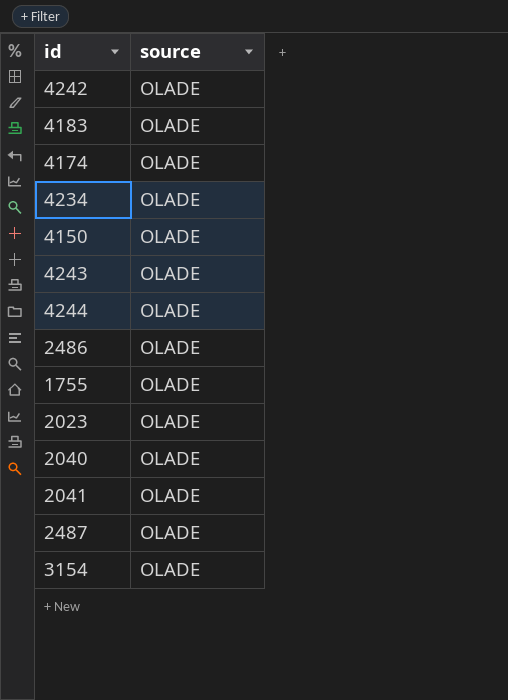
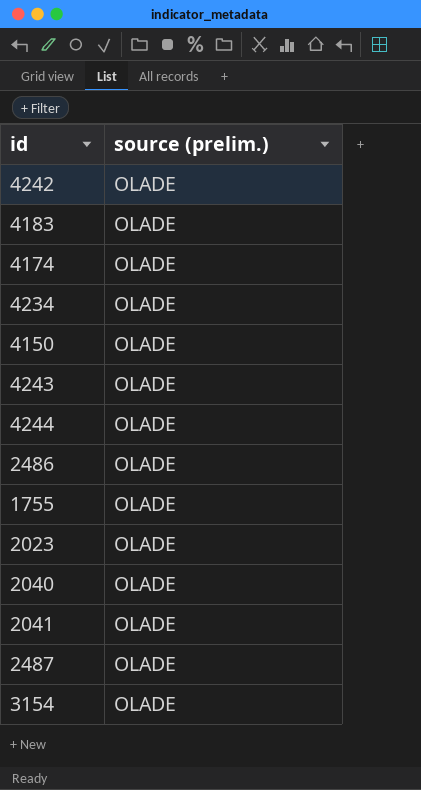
column name: source -> source (prelim.)

